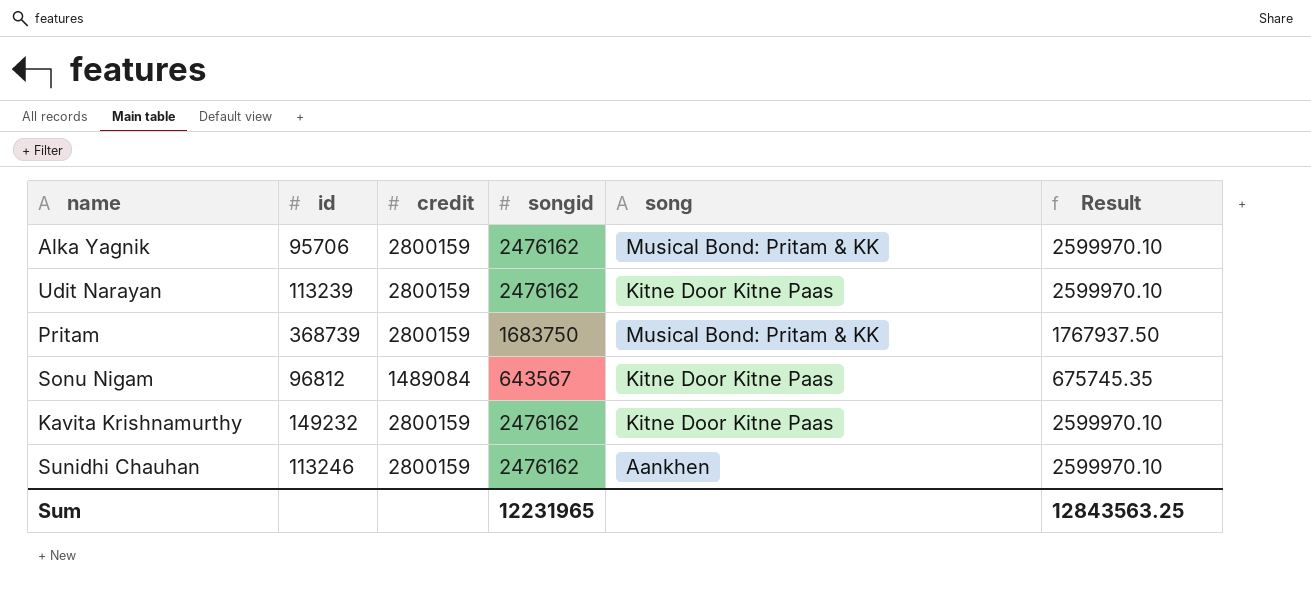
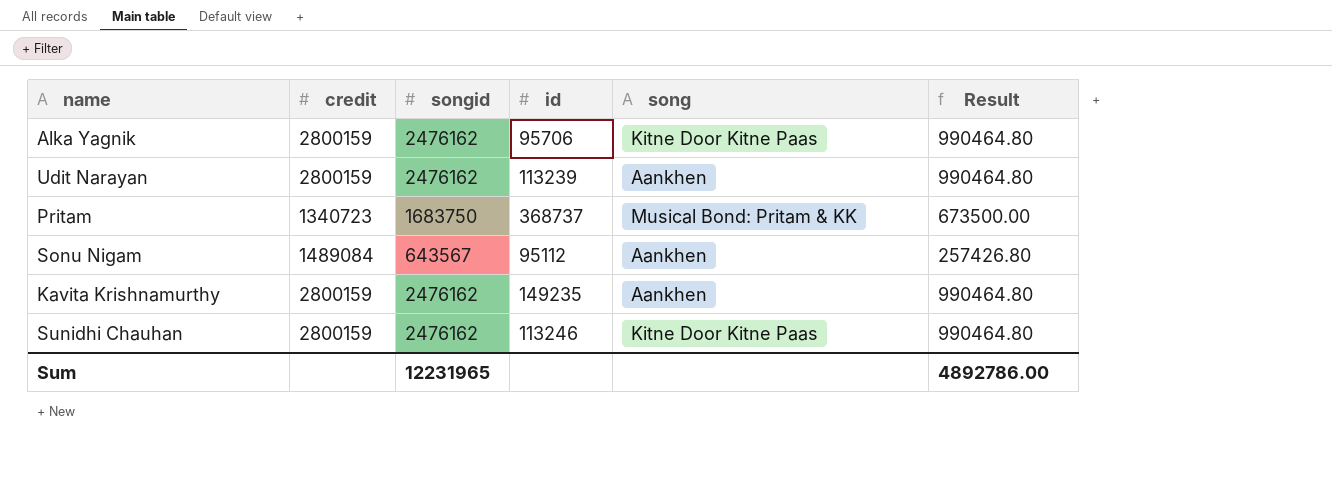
column id | position: 2 -> 4
column Result | formula: [songid] * 1.05 -> [songid] * 0.4
Alka Yagnik | song: Musical Bond: Pritam & KK -> Kitne Door Kitne Paas
Udit Narayan | song: Kitne Door Kitne Paas -> Aankhen
Pritam | credit: 2800159 -> 1340723
Pritam | id: 368739 -> 368737
Sonu Nigam | id: 96812 -> 95112
Sonu Nigam | song: Kitne Door Kitne Paas -> Aankhen
Kavita Krishnamurthy | id: 149232 -> 149235
Kavita Krishnamurthy | song: Kitne Door Kitne Paas -> Aankhen
Sunidhi Chauhan | song: Aankhen -> Kitne Door Kitne Paas
Sum | Result: 12843563.25 -> 4892786.00

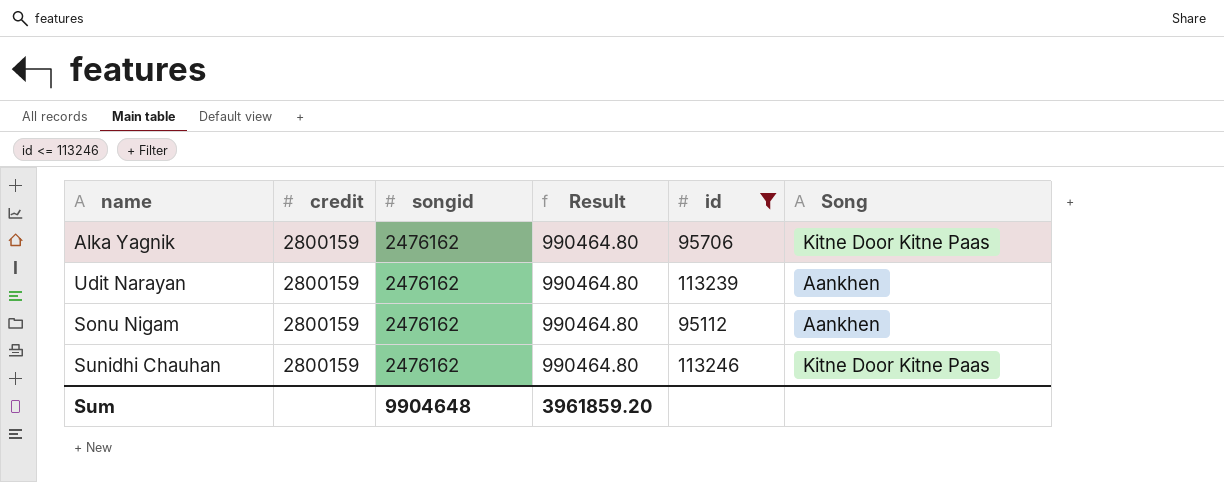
filter: none -> id <= 113246
column Result | position: 6 -> 4
column name: song -> Song
Sonu Nigam | credit: 1489084 -> 2800159
Sonu Nigam | songid: 643567 -> 2476162
Sonu Nigam | Result: 257426.80 -> 990464.80
Sum | songid: 12231965 -> 9904648
Sum | Result: 4892786.00 -> 3961859.20

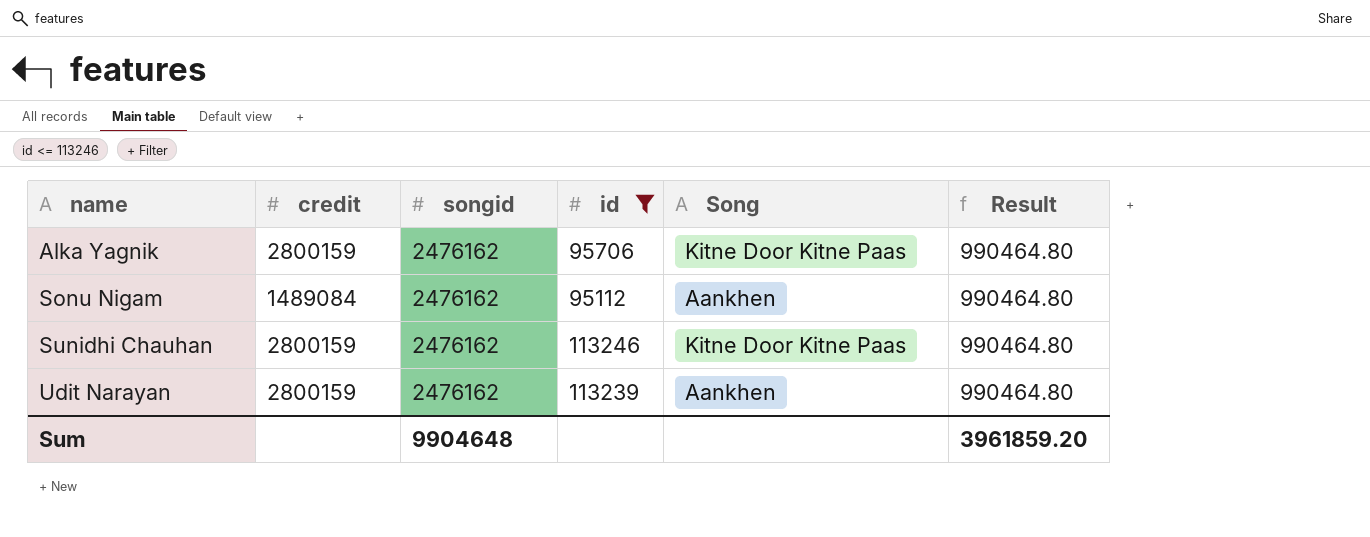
row order: none -> name ascending
column Result | position: 4 -> 6
Sonu Nigam | credit: 2800159 -> 1489084

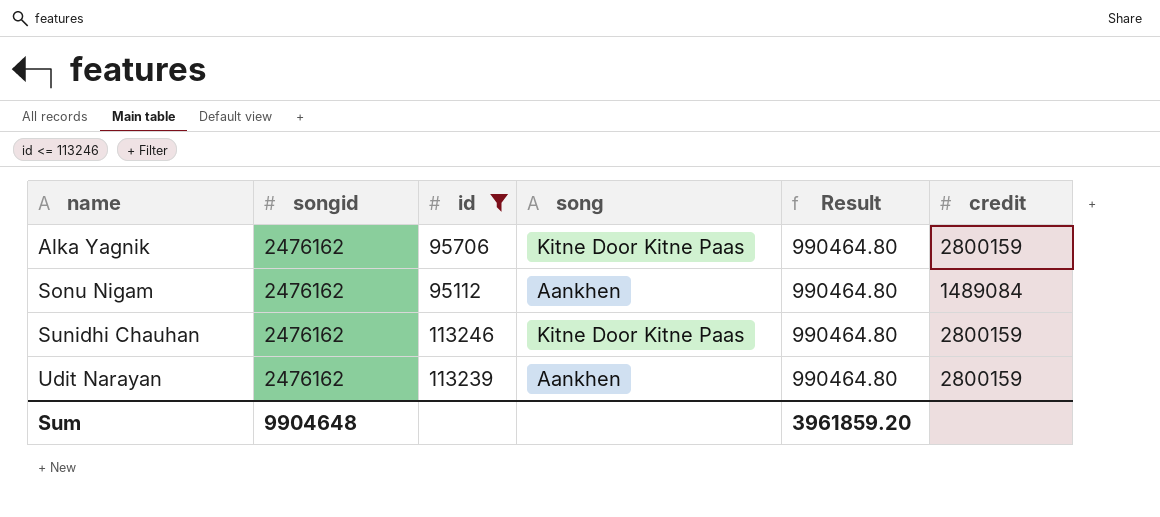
column name: Song -> song
column credit | position: 2 -> 6

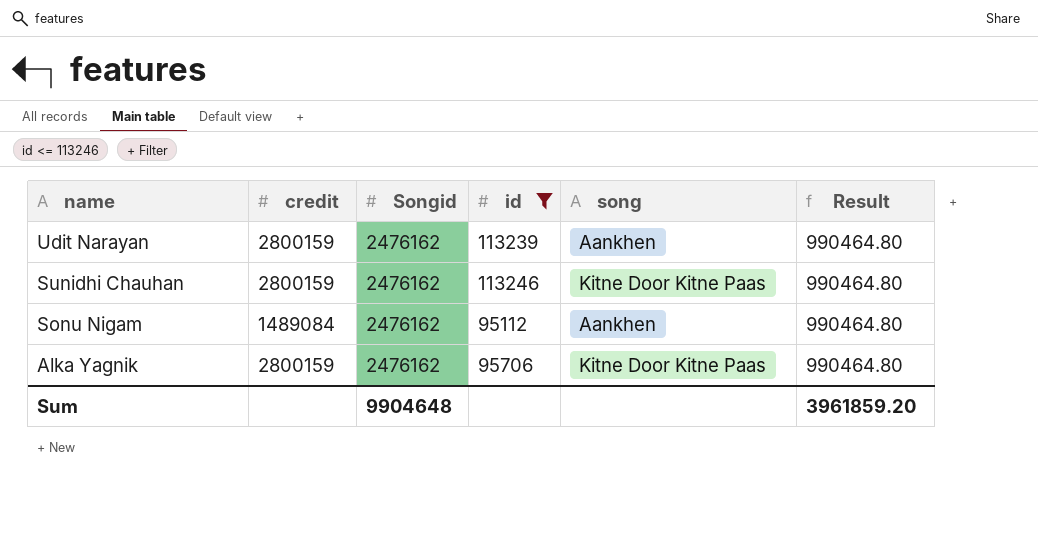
row order: name ascending -> name descending
column credit | position: 6 -> 2
column name: songid -> Songid

